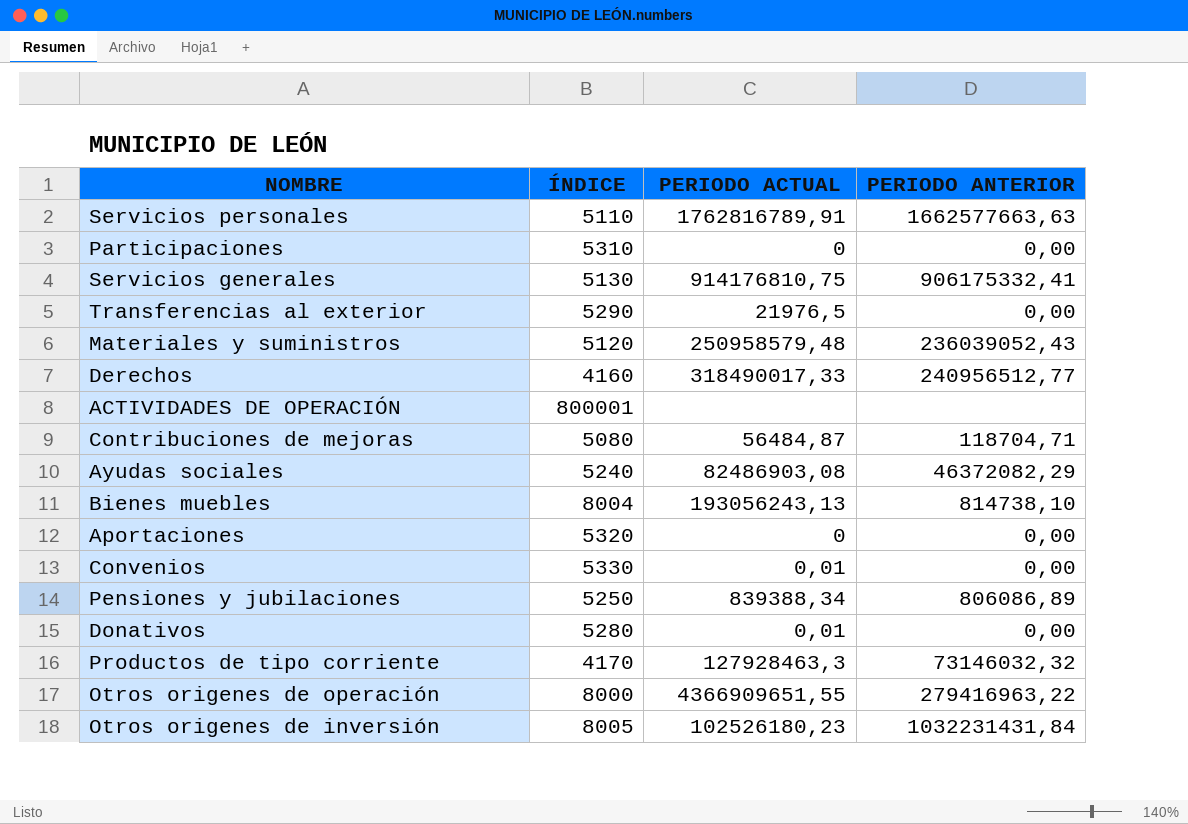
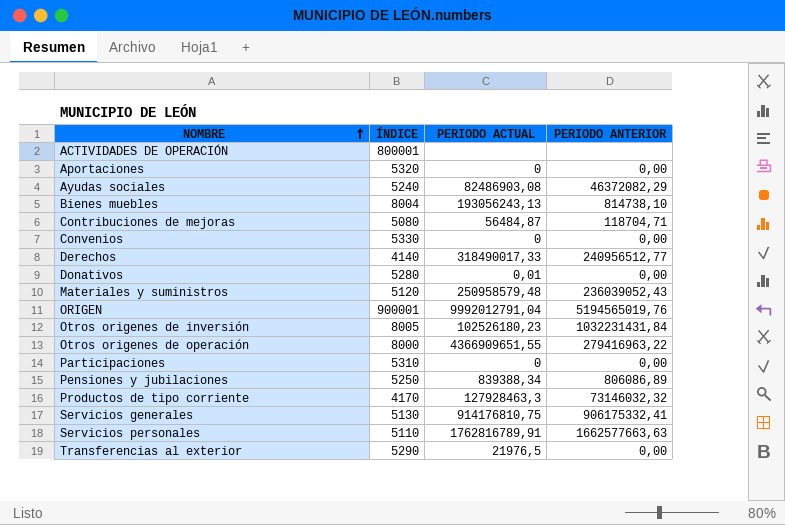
row order: none -> NOMBRE ascending
Convenios | PERIODO ACTUAL: 0,01 -> 0
Derechos | ÍNDICE: 4160 -> 4140
row ORIGEN: none -> 900001 | 9992012791,04 | 5194565019,76

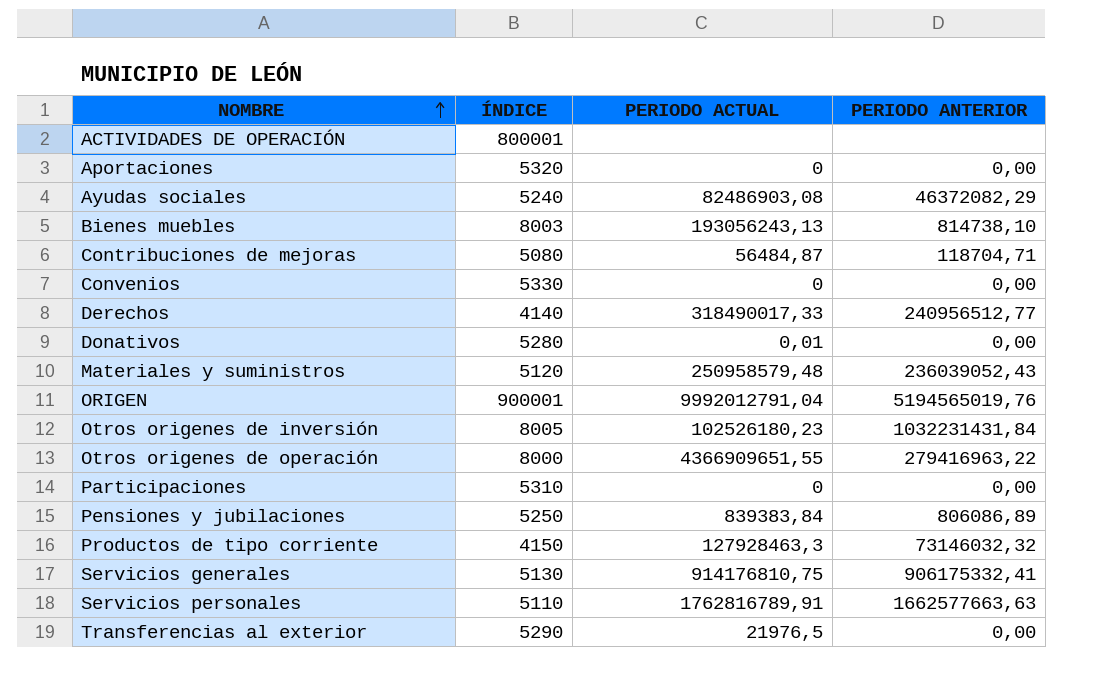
Bienes muebles | ÍNDICE: 8004 -> 8003
Pensiones y jubilaciones | PERIODO ACTUAL: 839388,34 -> 839383,84
Productos de tipo corriente | ÍNDICE: 4170 -> 4150

